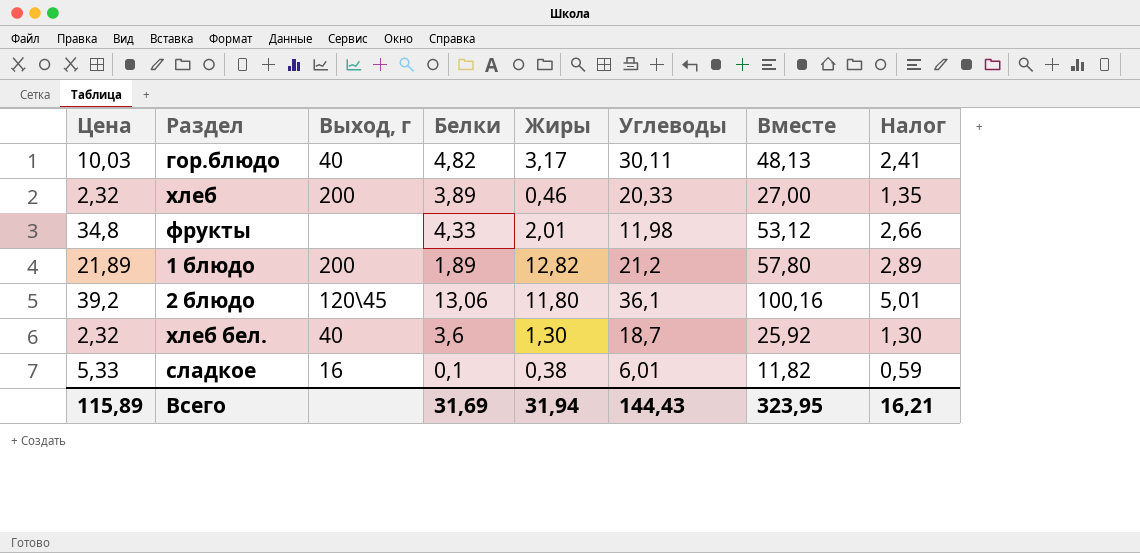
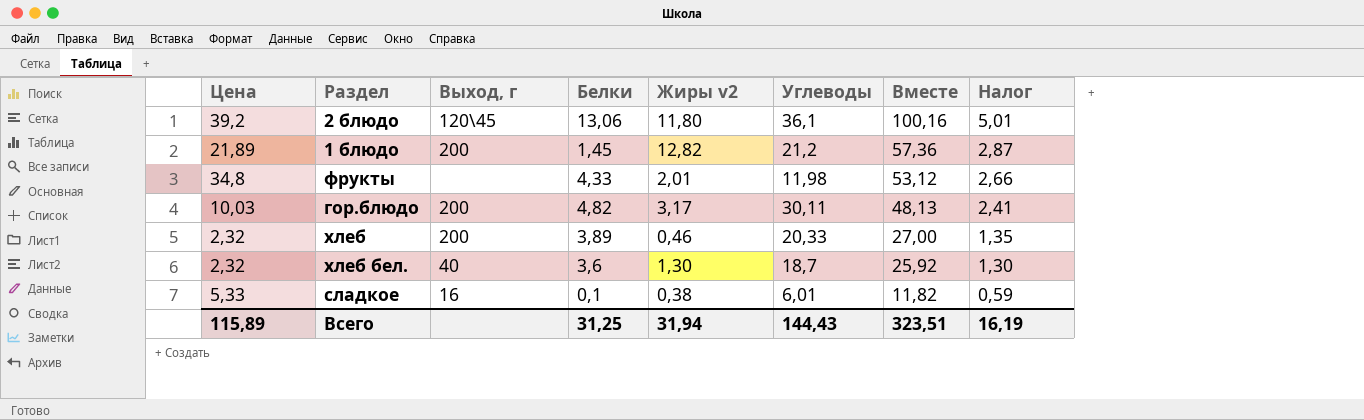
row order: none -> Вместе descending
column name: Жиры -> Жиры v2
1 блюдо | Белки: 1,89 -> 1,45
1 блюдо | Вместе: 57,80 -> 57,36
1 блюдо | Налог: 2,89 -> 2,87
гор.блюдо | Выход, г: 40 -> 200
Всего | Белки: 31,69 -> 31,25
Всего | Вместе: 323,95 -> 323,51
Всего | Налог: 16,21 -> 16,19

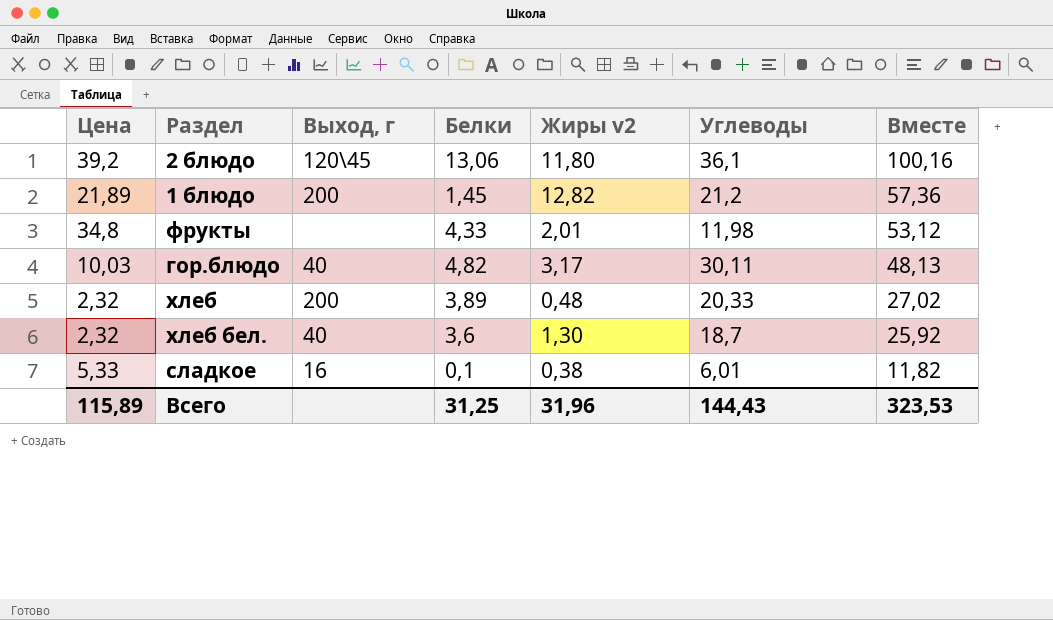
column Налог | formula: [Вместе] * 0,05 -> none
гор.блюдо | Выход, г: 200 -> 40
хлеб | Жиры v2: 0,46 -> 0,48
хлеб | Вместе: 27,00 -> 27,02
Всего | Жиры v2: 31,94 -> 31,96
Всего | Вместе: 323,51 -> 323,53

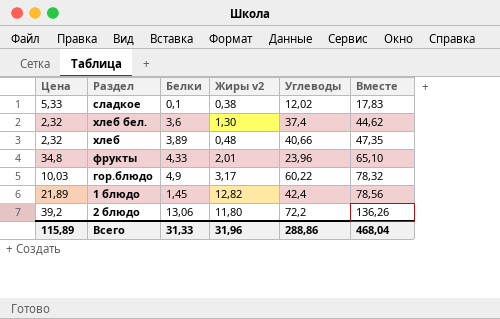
row order: Вместе descending -> Вместе ascending
column Выход, г | position: 3 -> none
сладкое | Углеводы: 6,01 -> 12,02
сладкое | Вместе: 11,82 -> 17,83
хлеб бел. | Углеводы: 18,7 -> 37,4
хлеб бел. | Вместе: 25,92 -> 44,62
хлеб | Углеводы: 20,33 -> 40,66
хлеб | Вместе: 27,02 -> 47,35
фрукты | Углеводы: 11,98 -> 23,96
фрукты | Вместе: 53,12 -> 65,10
гор.блюдо | Белки: 4,82 -> 4,9
гор.блюдо | Углеводы: 30,11 -> 60,22
гор.блюдо | Вместе: 48,13 -> 78,32
1 блюдо | Углеводы: 21,2 -> 42,4
1 блюдо | Вместе: 57,36 -> 78,56
2 блюдо | Углеводы: 36,1 -> 72,2
2 блюдо | Вместе: 100,16 -> 136,26
Всего | Белки: 31,25 -> 31,33
Всего | Углеводы: 144,43 -> 288,86
Всего | Вместе: 323,53 -> 468,04

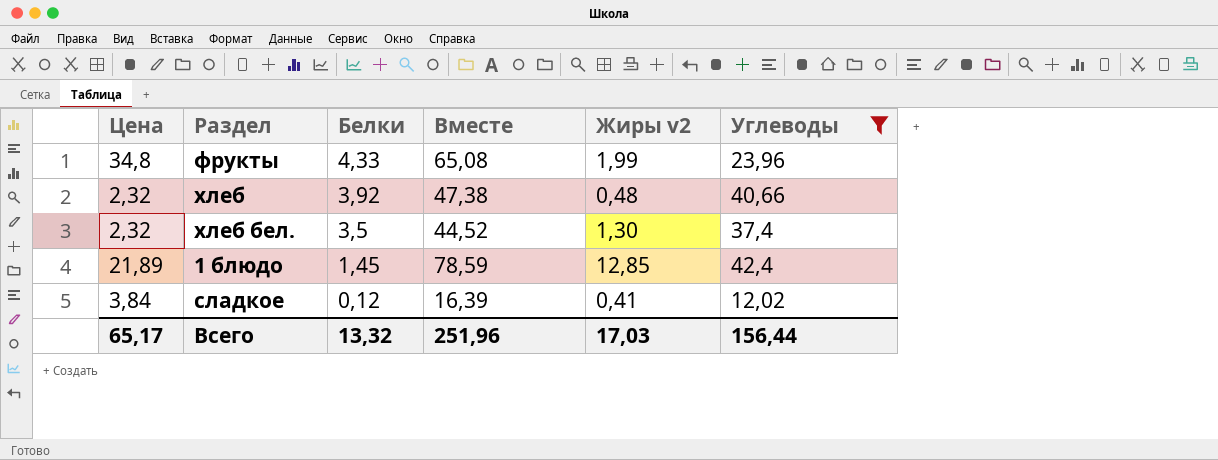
filter: none -> Углеводы <= 42,4
row order: Вместе ascending -> Белки descending
column Вместе | position: 6 -> 4
фрукты | Вместе: 65,10 -> 65,08
фрукты | Жиры v2: 2,01 -> 1,99
хлеб | Белки: 3,89 -> 3,92
хлеб | Вместе: 47,35 -> 47,38
хлеб бел. | Белки: 3,6 -> 3,5
хлеб бел. | Вместе: 44,62 -> 44,52
1 блюдо | Вместе: 78,56 -> 78,59
1 блюдо | Жиры v2: 12,82 -> 12,85
сладкое | Цена: 5,33 -> 3,84
сладкое | Белки: 0,1 -> 0,12
сладкое | Вместе: 17,83 -> 16,39
сладкое | Жиры v2: 0,38 -> 0,41
Всего | Цена: 115,89 -> 65,17
Всего | Белки: 31,33 -> 13,32
Всего | Вместе: 468,04 -> 251,96
Всего | Жиры v2: 31,96 -> 17,03
Всего | Углеводы: 288,86 -> 156,44

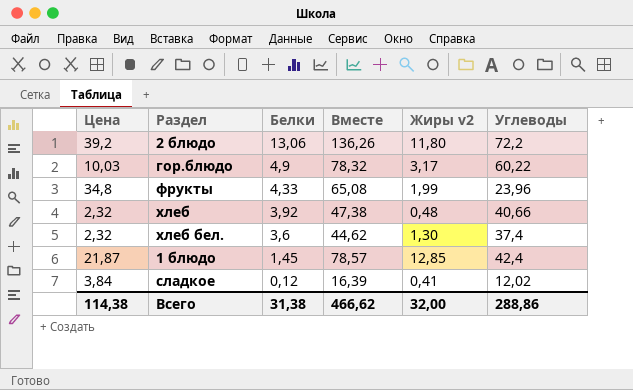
filter: Углеводы <= 42,4 -> none
хлеб бел. | Белки: 3,5 -> 3,6
хлеб бел. | Вместе: 44,52 -> 44,62
1 блюдо | Цена: 21,89 -> 21,87
1 блюдо | Вместе: 78,59 -> 78,57
Всего | Цена: 65,17 -> 114,38
Всего | Белки: 13,32 -> 31,38
Всего | Вместе: 251,96 -> 466,62
Всего | Жиры v2: 17,03 -> 32,00
Всего | Углеводы: 156,44 -> 288,86

